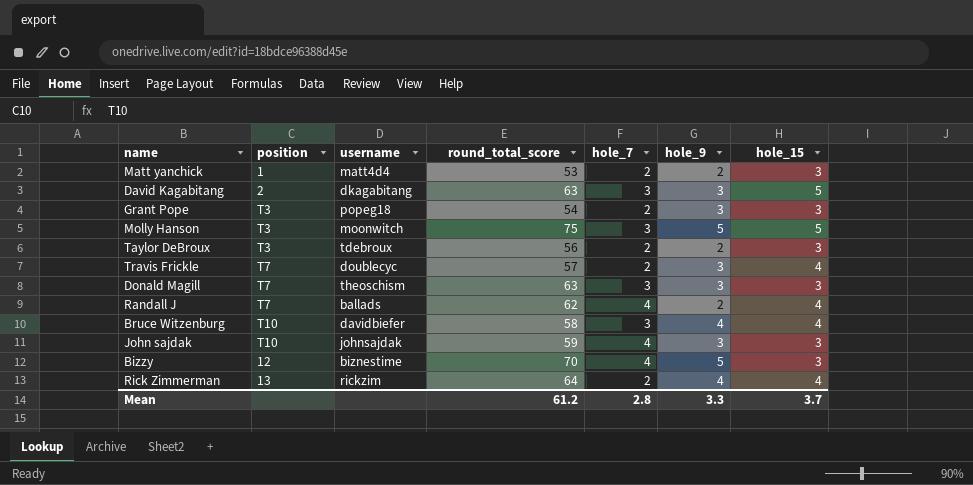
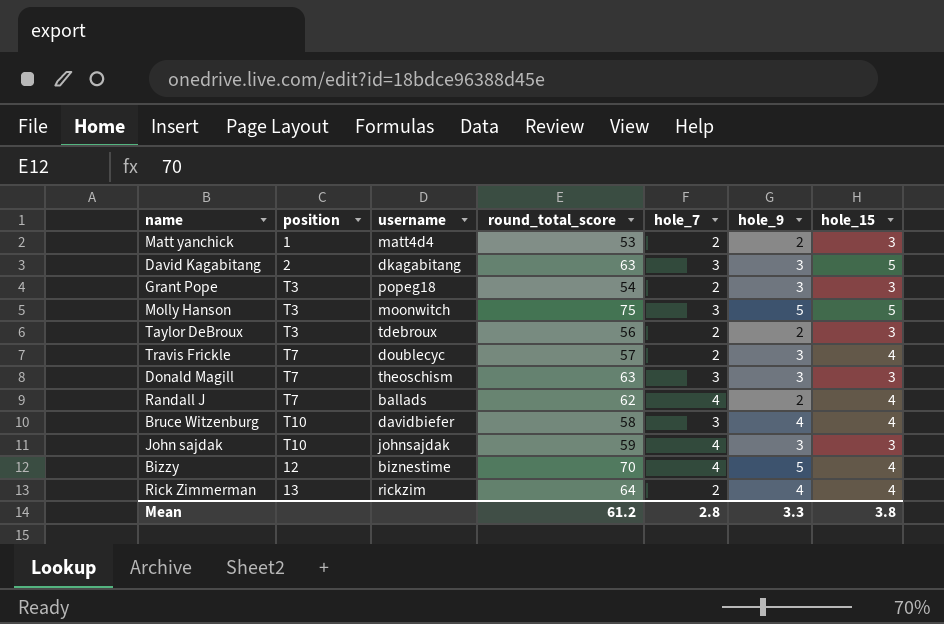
Bizzy | hole_15: 3 -> 4
Mean | hole_15: 3.7 -> 3.8

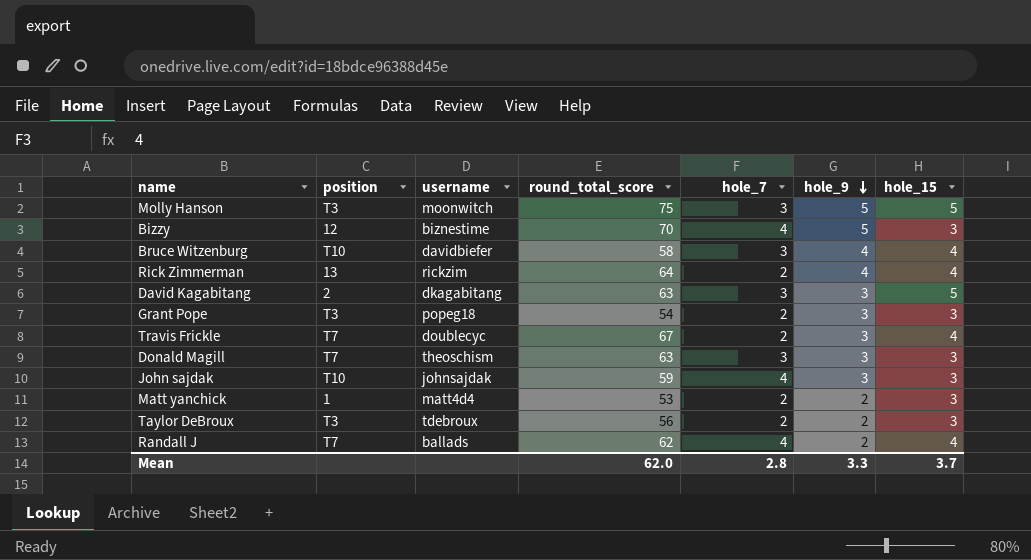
row order: none -> hole_9 descending
Bizzy | hole_15: 4 -> 3
Travis Frickle | round_total_score: 57 -> 67
Mean | round_total_score: 61.2 -> 62.0
Mean | hole_15: 3.8 -> 3.7

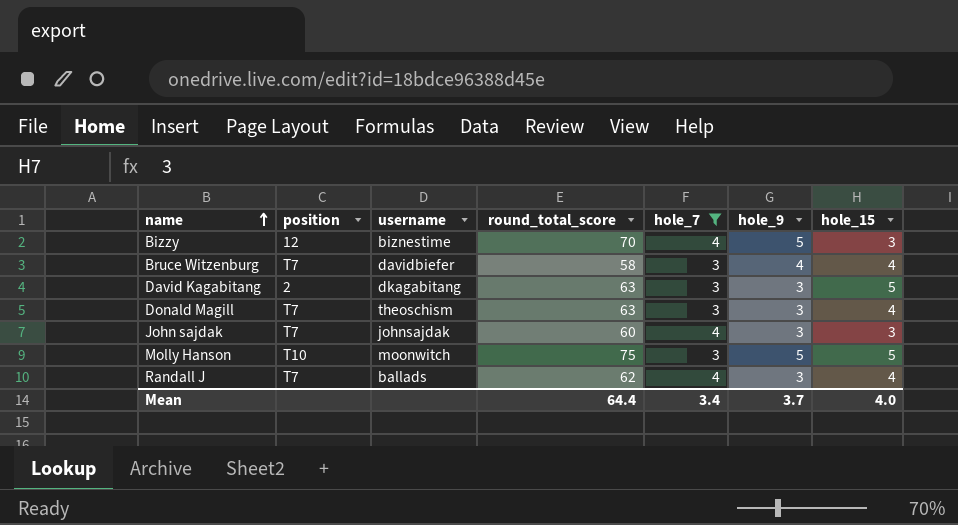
filter: none -> hole_7 != 2
row order: hole_9 descending -> name ascending
Bruce Witzenburg | position: T10 -> T7
Donald Magill | hole_15: 3 -> 4
John sajdak | position: T10 -> T7
John sajdak | round_total_score: 59 -> 60
Molly Hanson | position: T3 -> T10
Randall J | hole_9: 2 -> 3
Mean | round_total_score: 62.0 -> 64.4
Mean | hole_7: 2.8 -> 3.4
Mean | hole_9: 3.3 -> 3.7
Mean | hole_15: 3.7 -> 4.0

